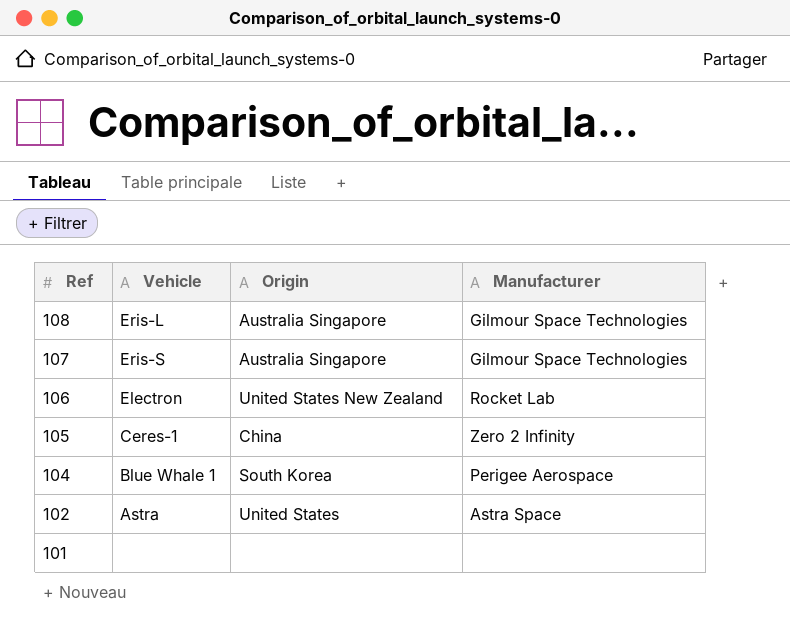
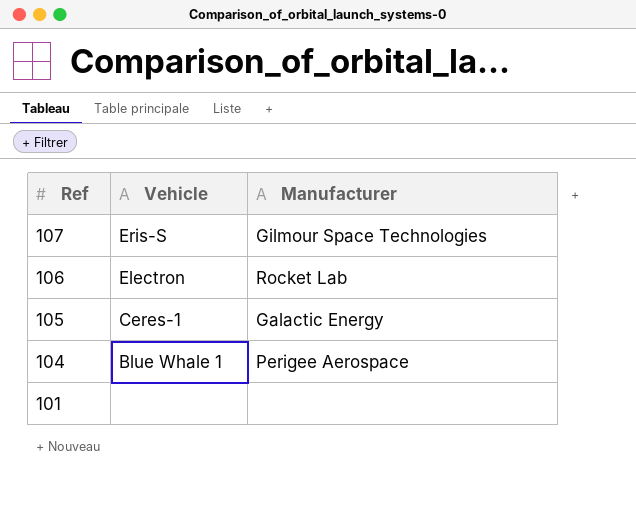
column Origin | position: 3 -> none
row 108: Eris-L | Australia Singapore | Gilmour Space Technologies -> none
row 102: Astra | United States | Astra Space -> none
105 | Manufacturer: Zero 2 Infinity -> Galactic Energy

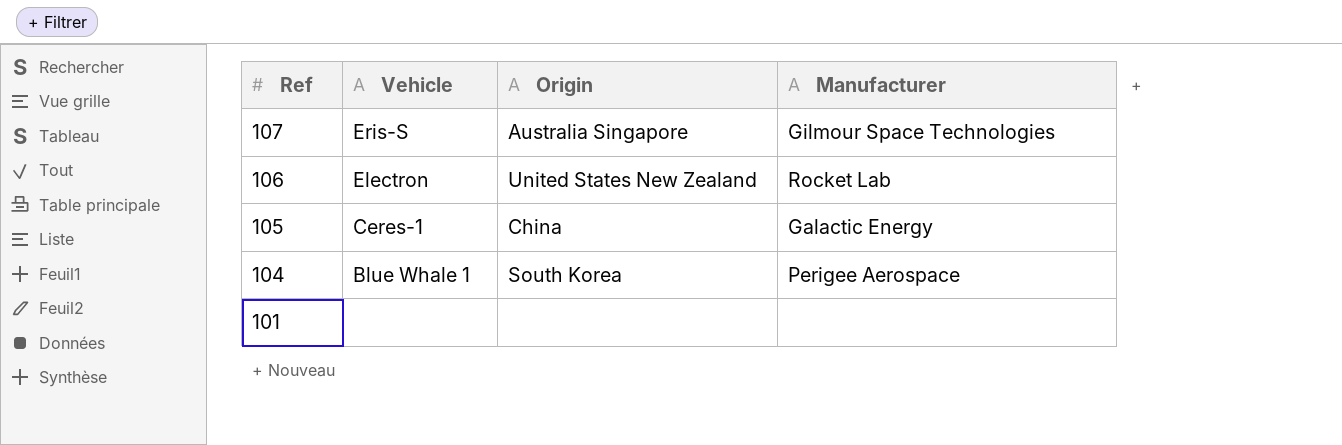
column Origin | position: none -> 3

